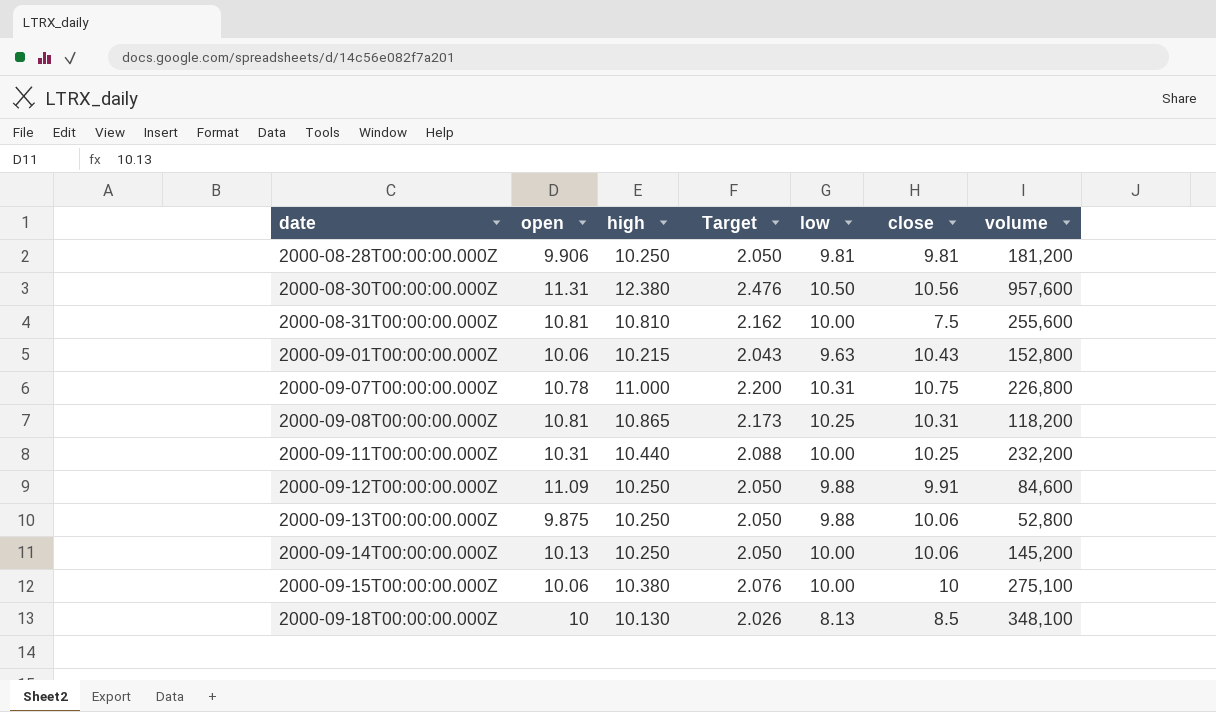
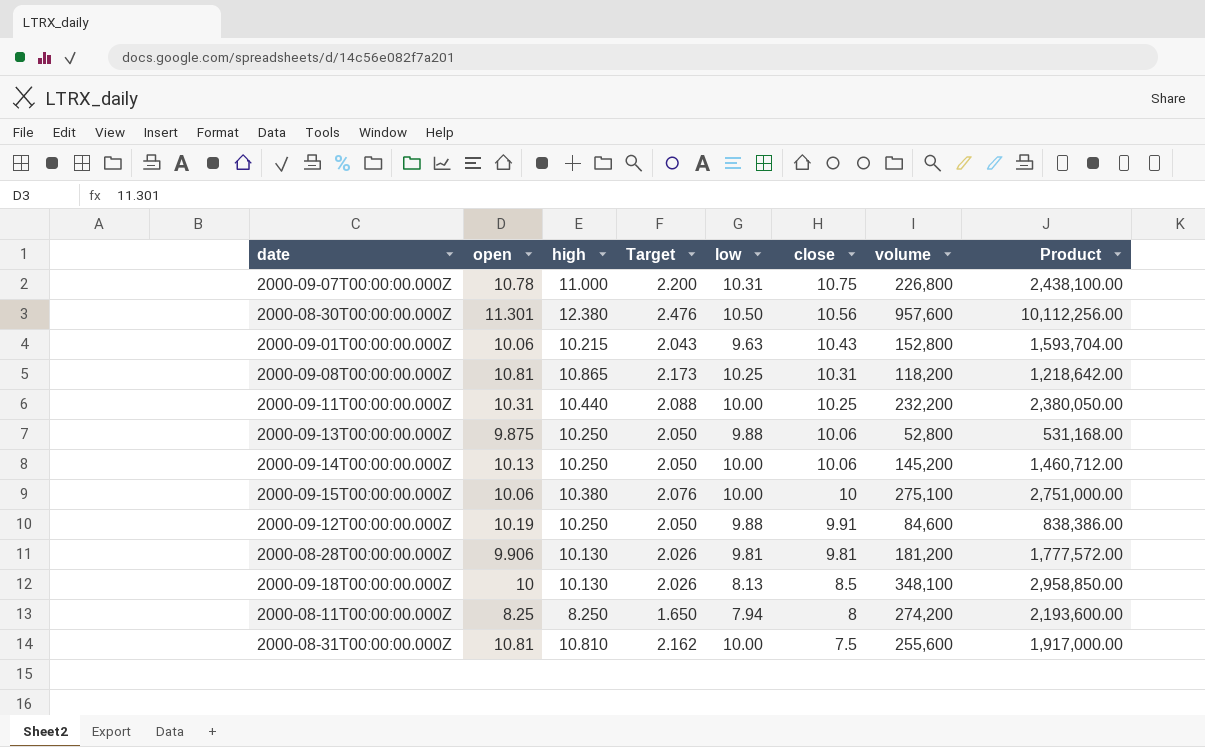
row order: date ascending -> close descending
column Product | formula: none -> [close] * [volume]
2000-08-30T00:00:00.000Z | open: 11.31 -> 11.301
2000-09-12T00:00:00.000Z | open: 11.09 -> 10.19
2000-08-28T00:00:00.000Z | high: 10.250 -> 10.130
2000-08-28T00:00:00.000Z | Target: 2.050 -> 2.026
row 2000-08-11T00:00:00.000Z: none -> 8.25 | 8.250 | 1.650 | 7.94 | 8 | 274,200 | 2,193,600.00

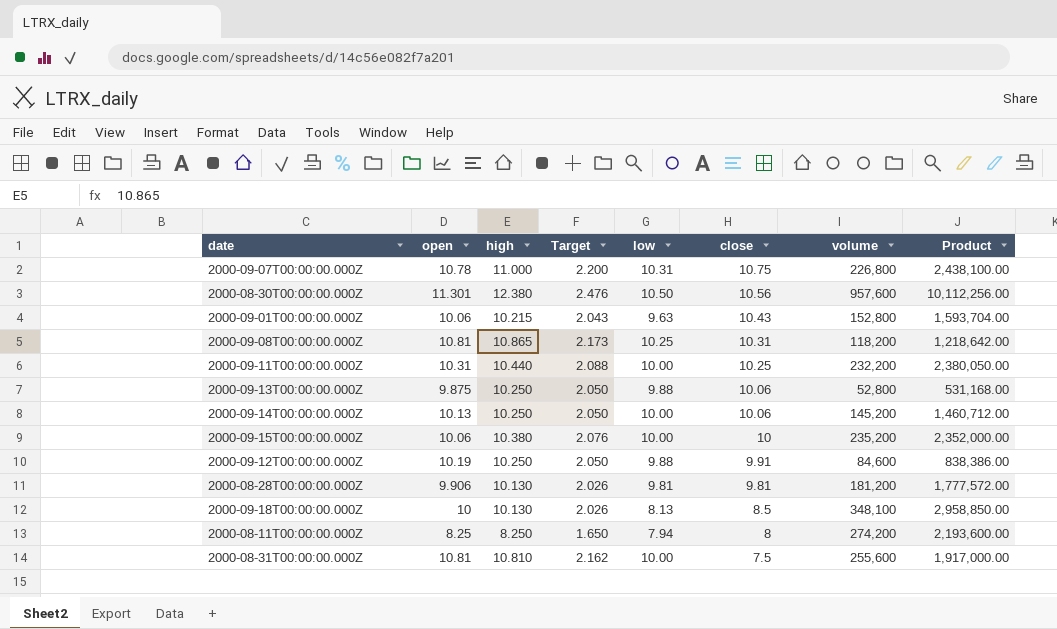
2000-09-15T00:00:00.000Z | volume: 275,100 -> 235,200
2000-09-15T00:00:00.000Z | Product: 2,751,000.00 -> 2,352,000.00

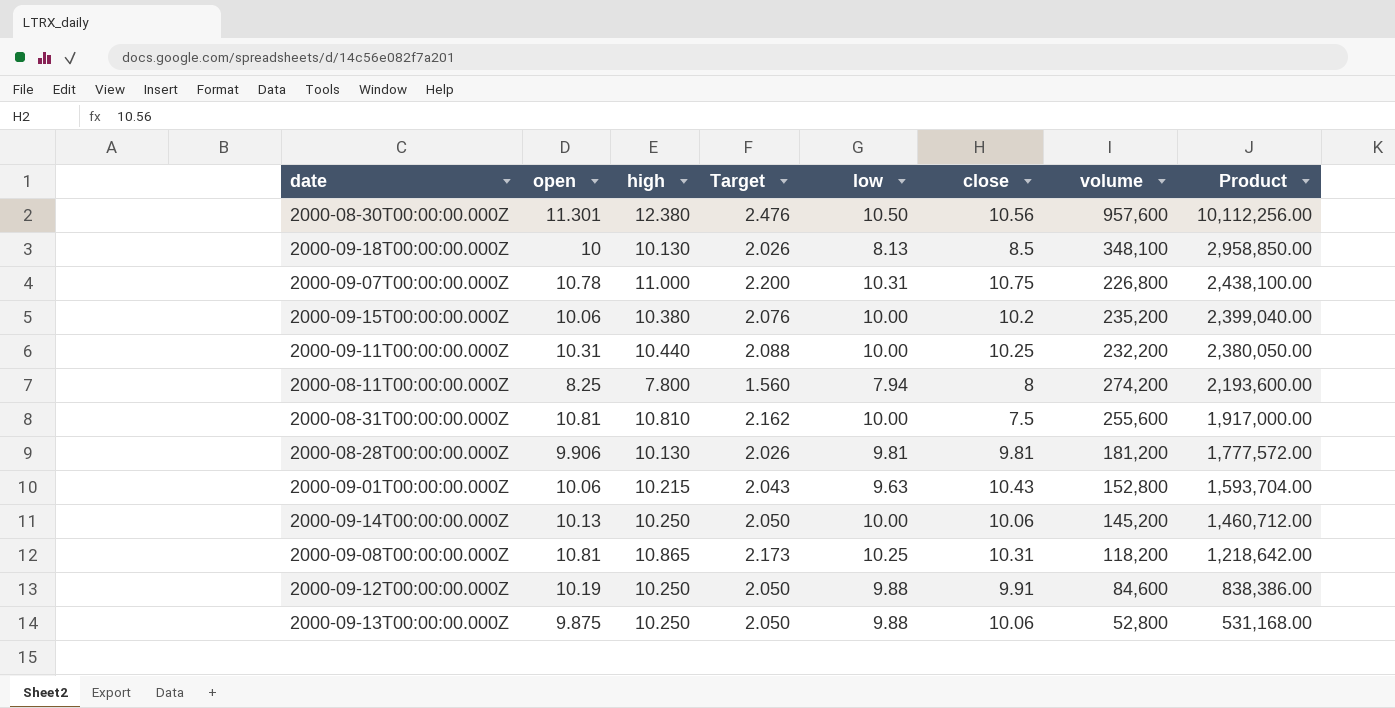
row order: close descending -> Product descending
2000-09-15T00:00:00.000Z | close: 10 -> 10.2
2000-09-15T00:00:00.000Z | Product: 2,352,000.00 -> 2,399,040.00
2000-08-11T00:00:00.000Z | high: 8.250 -> 7.800
2000-08-11T00:00:00.000Z | Target: 1.650 -> 1.560

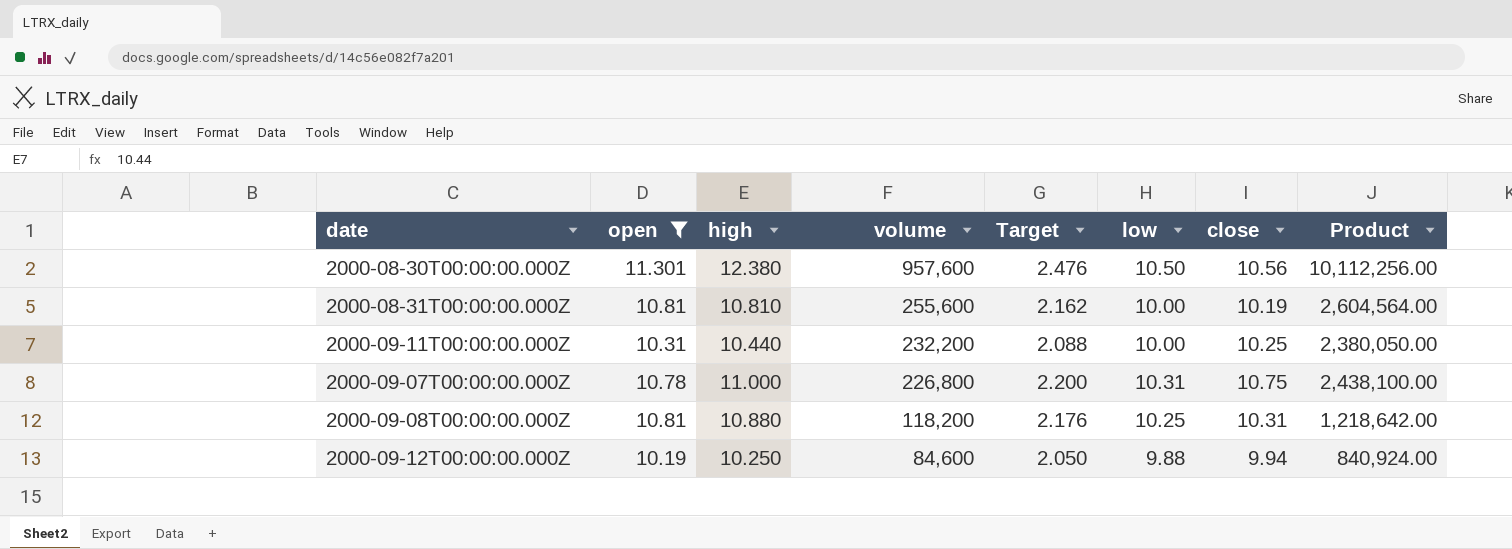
filter: none -> open >= 10.19
row order: Product descending -> volume descending
column volume | position: 7 -> 4
2000-08-31T00:00:00.000Z | close: 7.5 -> 10.19
2000-08-31T00:00:00.000Z | Product: 1,917,000.00 -> 2,604,564.00
2000-09-08T00:00:00.000Z | high: 10.865 -> 10.880
2000-09-08T00:00:00.000Z | Target: 2.173 -> 2.176
2000-09-12T00:00:00.000Z | close: 9.91 -> 9.94
2000-09-12T00:00:00.000Z | Product: 838,386.00 -> 840,924.00

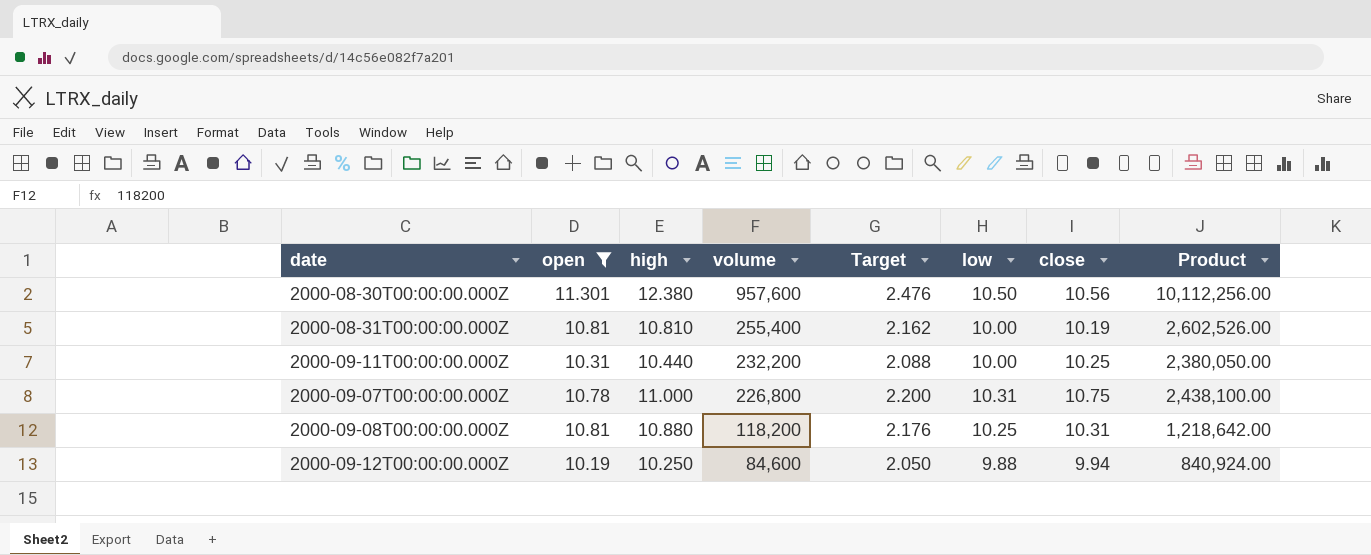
2000-08-31T00:00:00.000Z | volume: 255,600 -> 255,400
2000-08-31T00:00:00.000Z | Product: 2,604,564.00 -> 2,602,526.00

